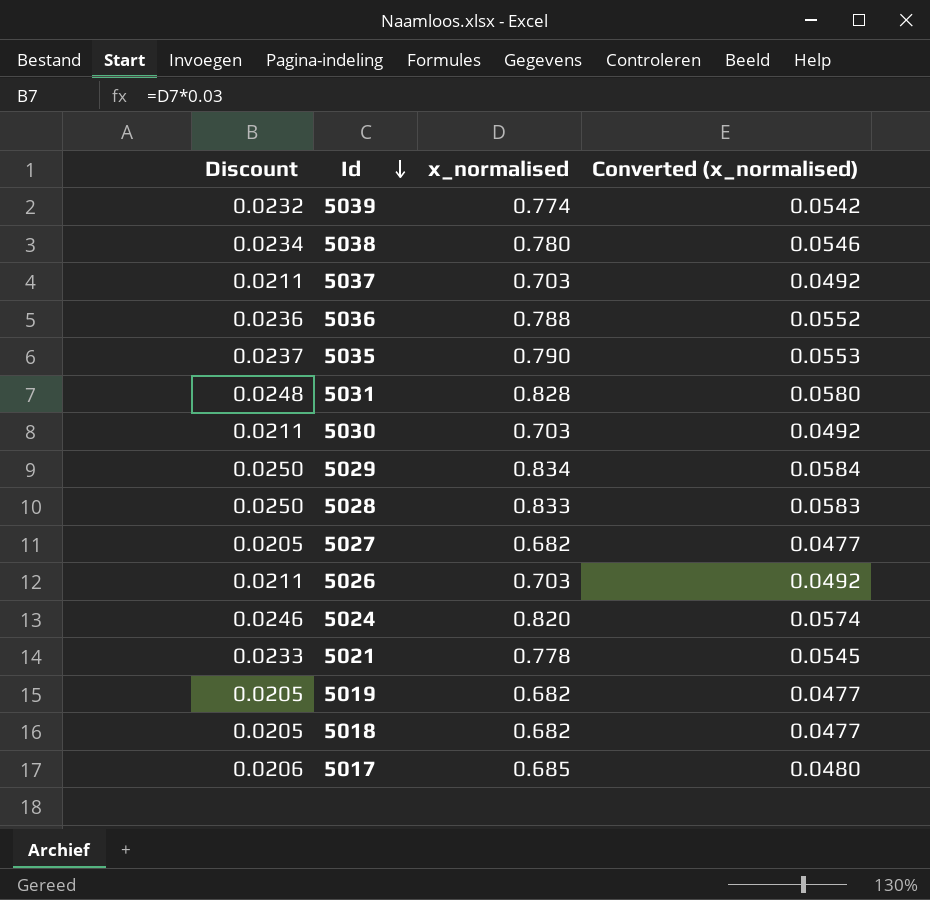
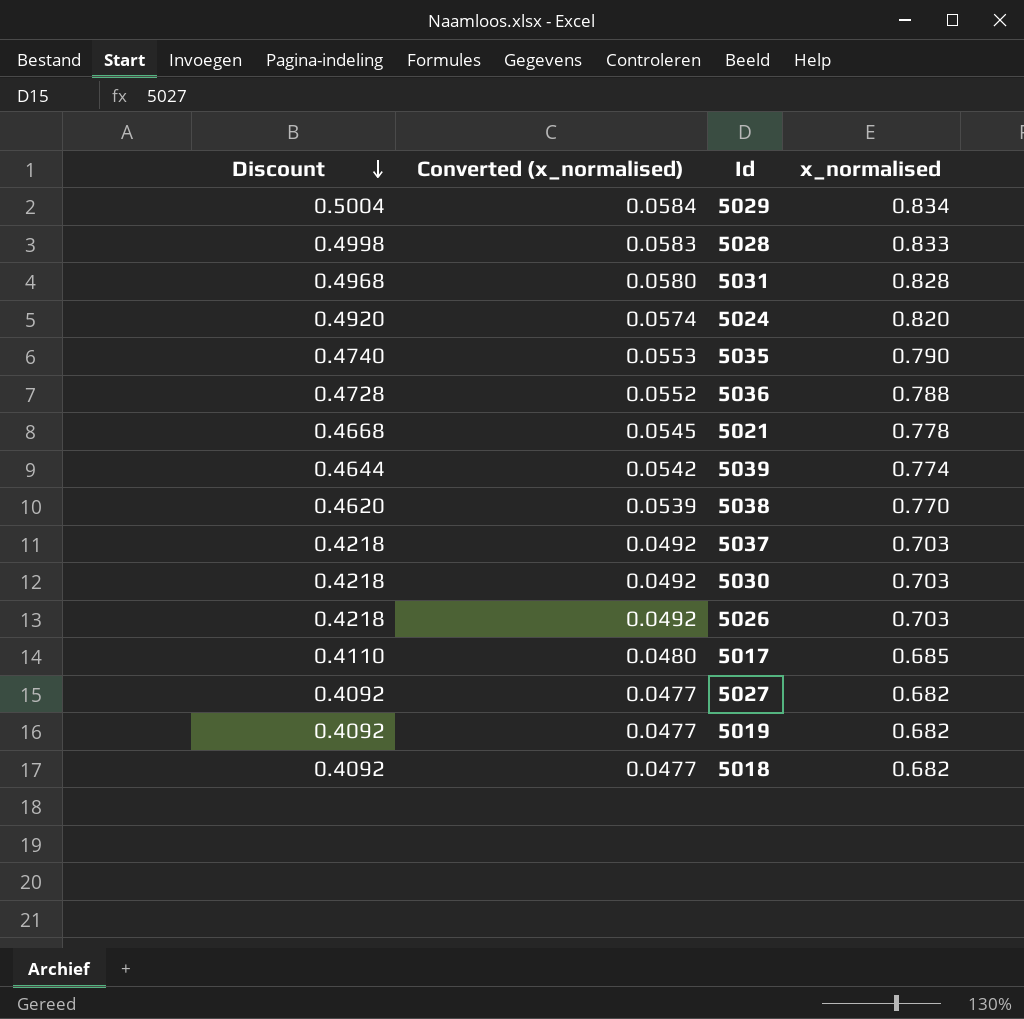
row order: Id descending -> Discount descending
column Discount | formula: [x_normalised] * 0.03 -> [x_normalised] * 0.6
column Converted (x_normalised) | position: 4 -> 2
5038 | Converted (x_normalised): 0.0546 -> 0.0539
5038 | x_normalised: 0.780 -> 0.770

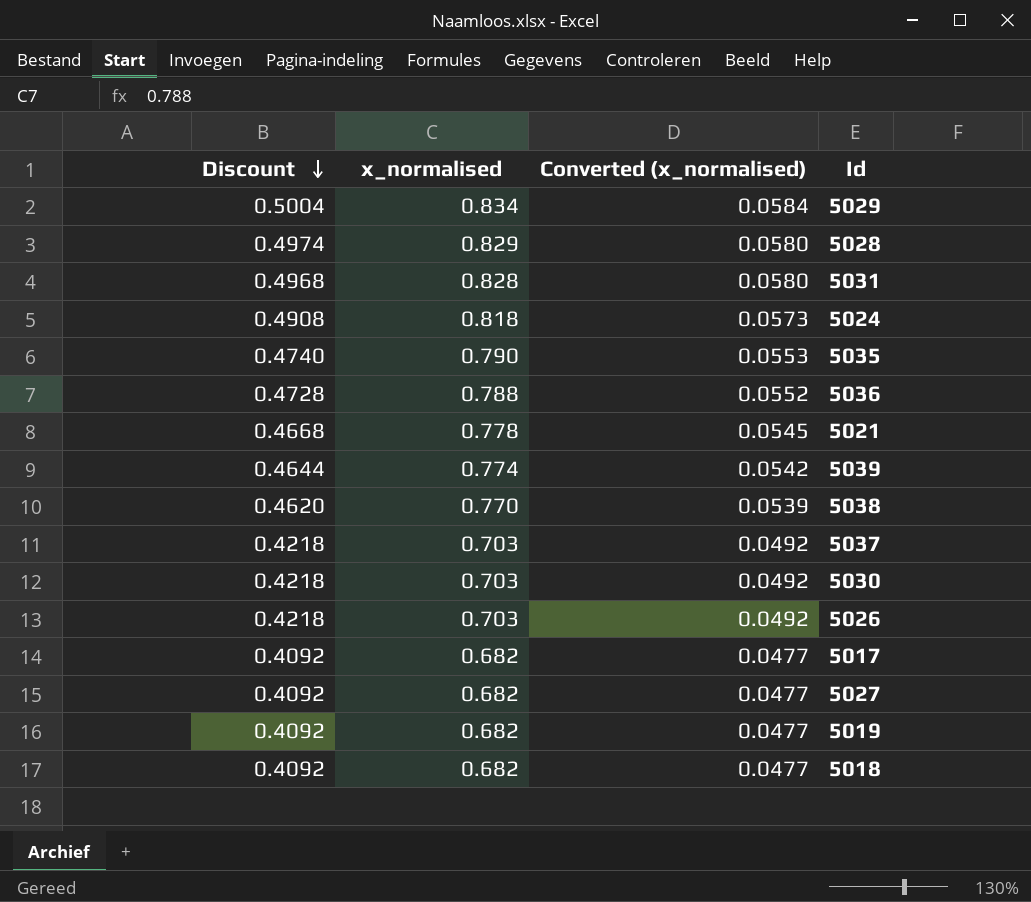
column x_normalised | position: 4 -> 2
5028 | Discount: 0.4998 -> 0.4974
5028 | x_normalised: 0.833 -> 0.829
5028 | Converted (x_normalised): 0.0583 -> 0.0580
5024 | Discount: 0.4920 -> 0.4908
5024 | x_normalised: 0.820 -> 0.818
5024 | Converted (x_normalised): 0.0574 -> 0.0573
5017 | Discount: 0.4110 -> 0.4092
5017 | x_normalised: 0.685 -> 0.682
5017 | Converted (x_normalised): 0.0480 -> 0.0477

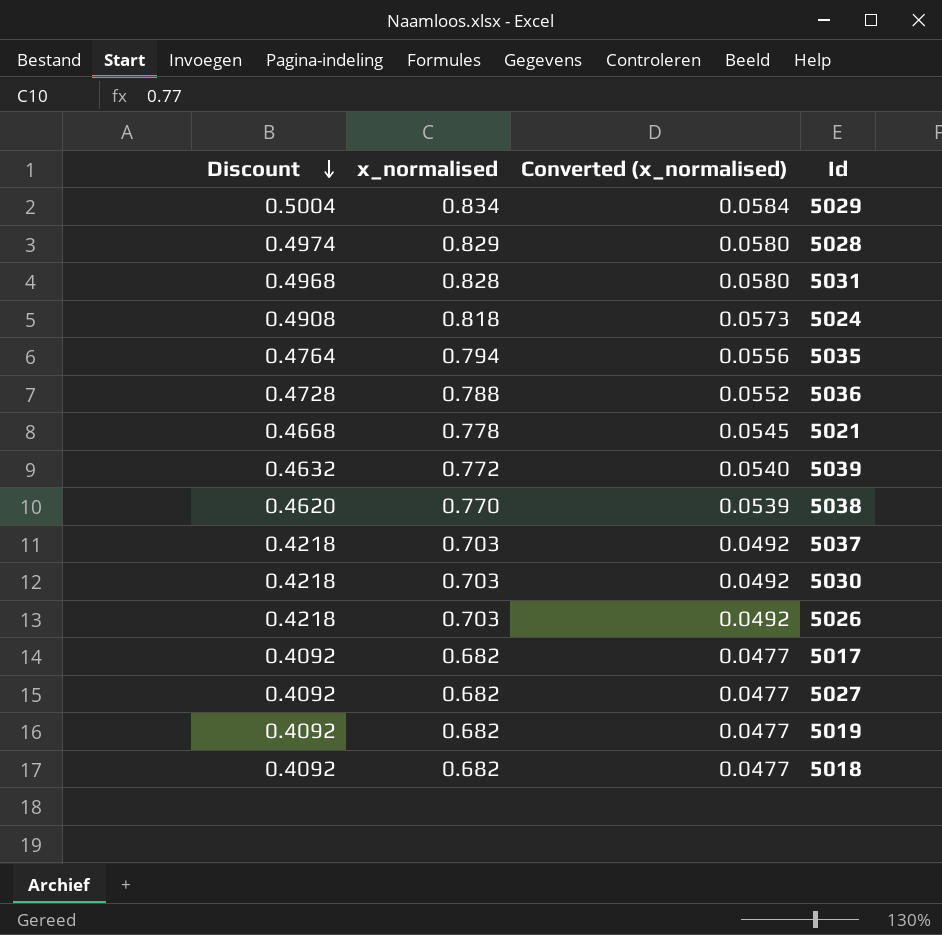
5035 | Discount: 0.4740 -> 0.4764
5035 | x_normalised: 0.790 -> 0.794
5035 | Converted (x_normalised): 0.0553 -> 0.0556
5039 | Discount: 0.4644 -> 0.4632
5039 | x_normalised: 0.774 -> 0.772
5039 | Converted (x_normalised): 0.0542 -> 0.0540

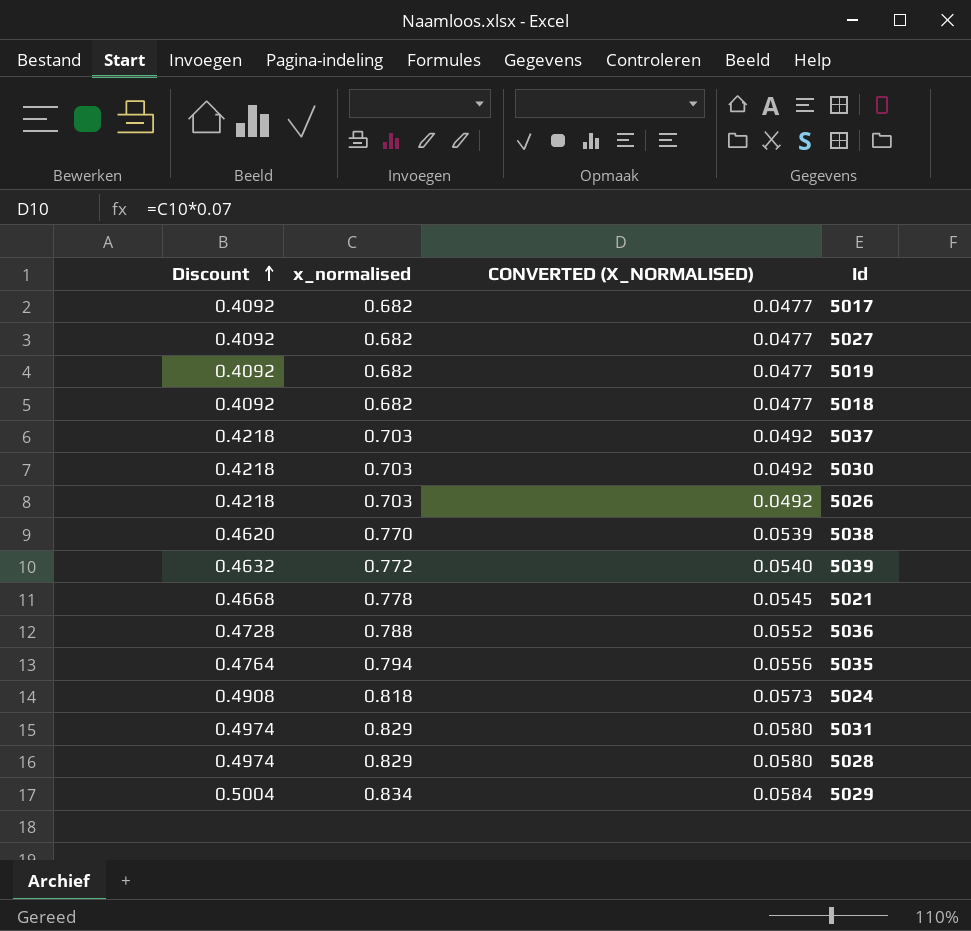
row order: Discount descending -> Discount ascending
column name: Converted (x_normalised) -> CONVERTED (X_NORMALISED)
5031 | Discount: 0.4968 -> 0.4974
5031 | x_normalised: 0.828 -> 0.829

